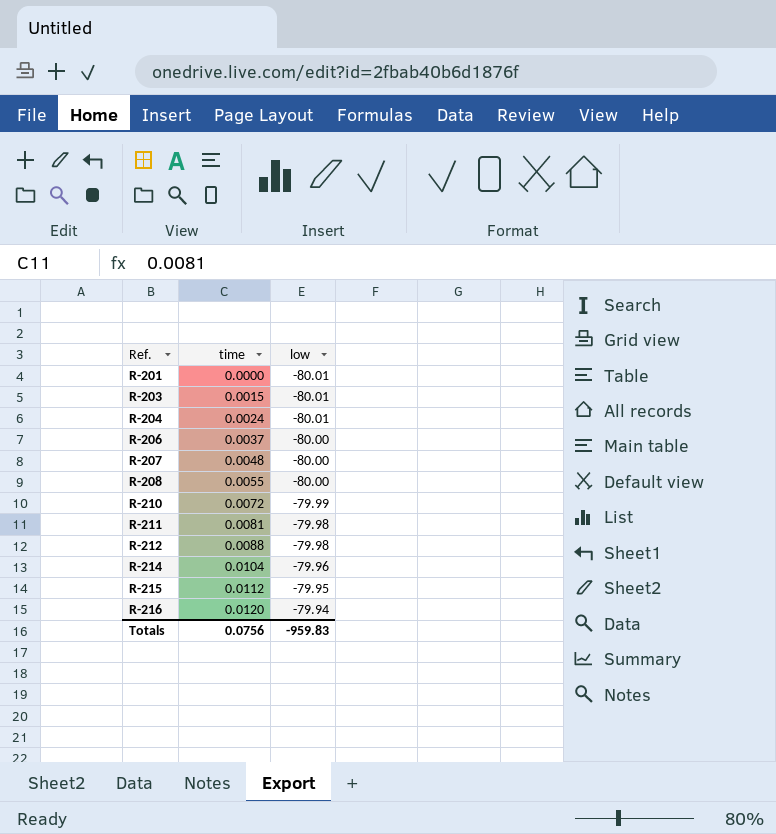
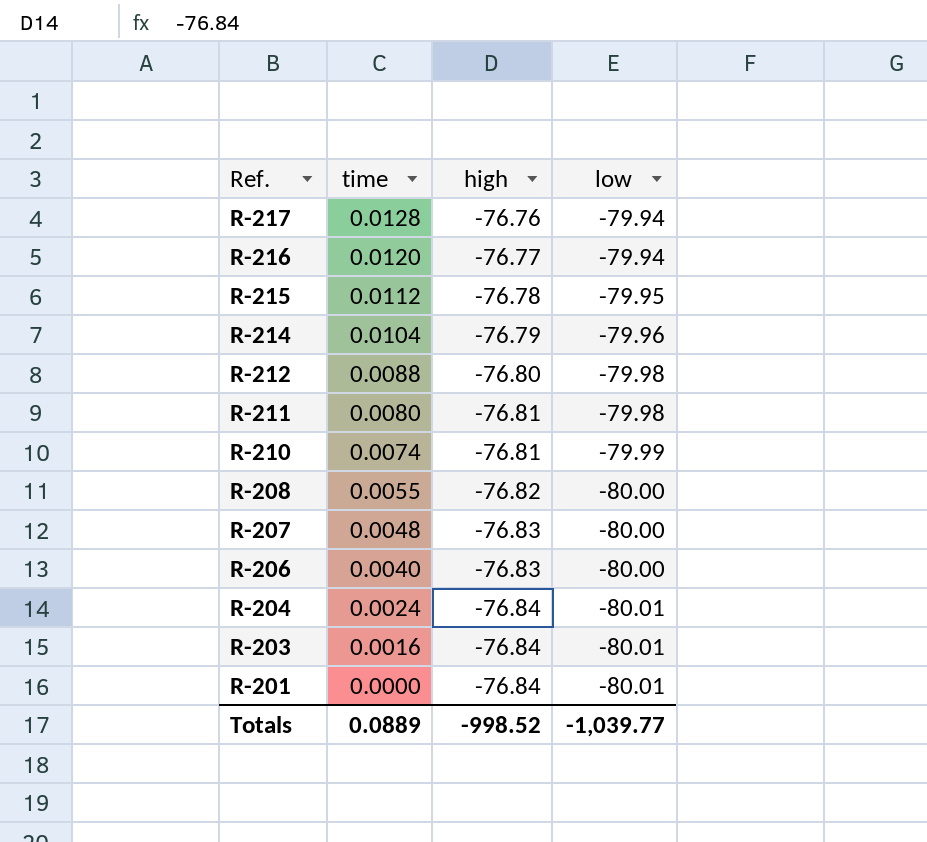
row order: Ref. ascending -> Ref. descending
column high | position: none -> 3
row R-217: none -> 0.0128 | -76.76 | -79.94
R-211 | time: 0.0081 -> 0.0080
R-210 | time: 0.0072 -> 0.0074
R-206 | time: 0.0037 -> 0.0040
R-203 | time: 0.0015 -> 0.0016
Totals | time: 0.0756 -> 0.0889
Totals | low: -959.83 -> -1,039.77

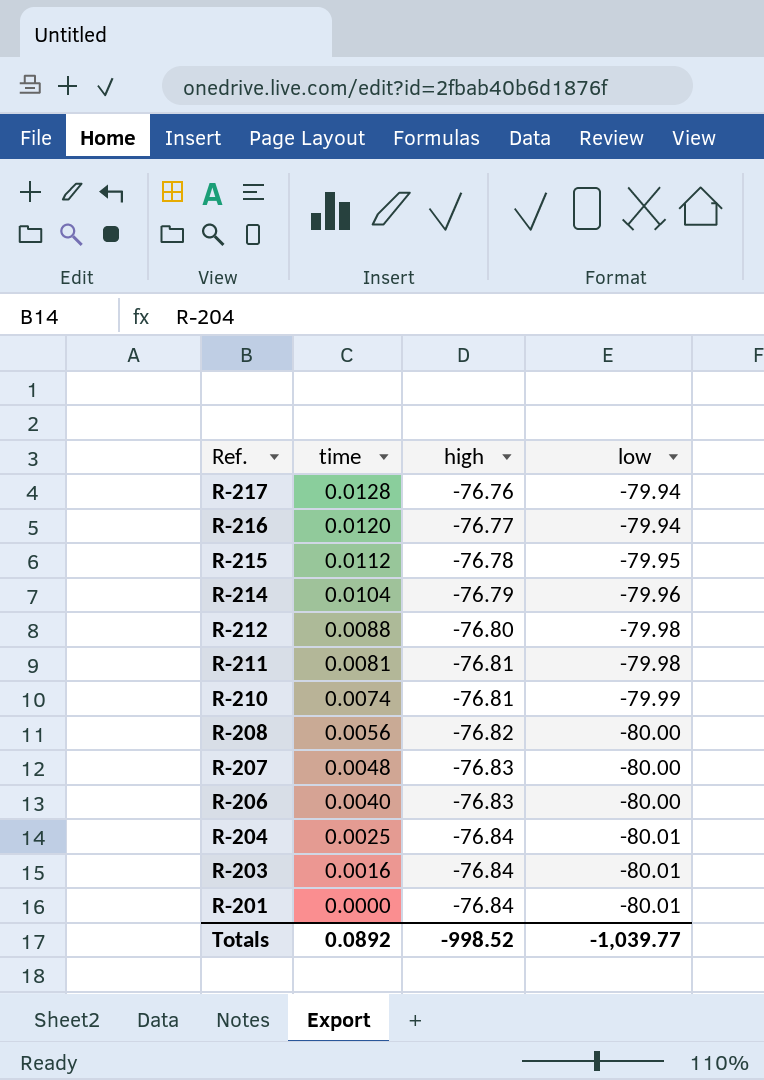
R-211 | time: 0.0080 -> 0.0081
R-208 | time: 0.0055 -> 0.0056
R-204 | time: 0.0024 -> 0.0025
Totals | time: 0.0889 -> 0.0892

